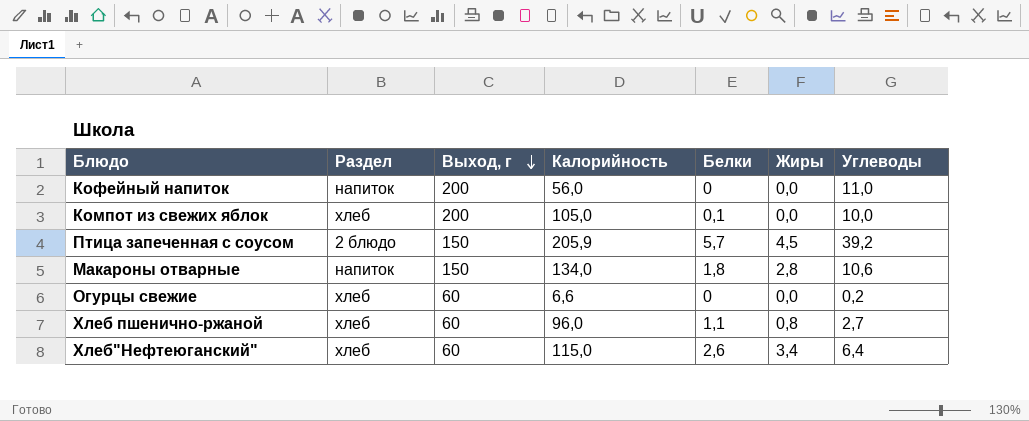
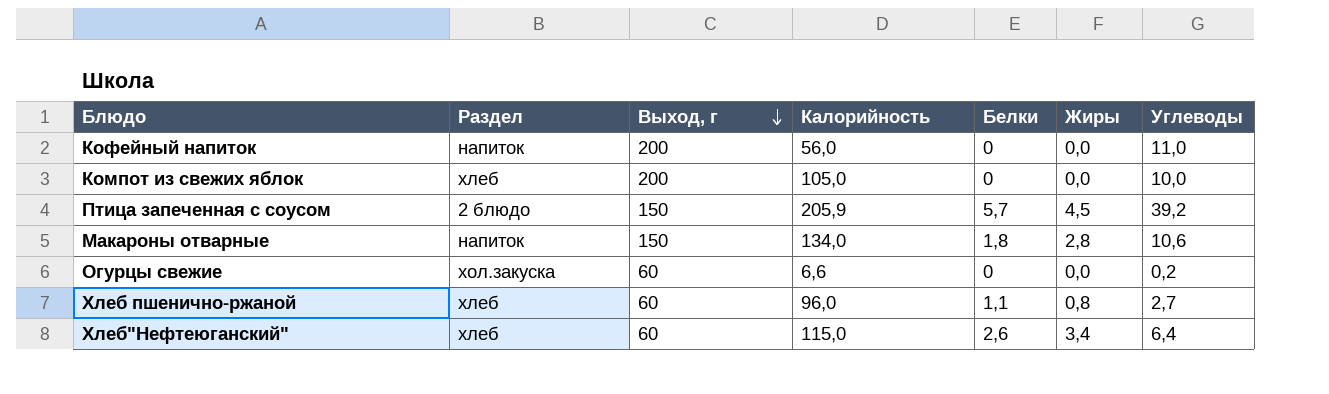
Компот из свежих яблок | Белки: 0,1 -> 0
Огурцы свежие | Раздел: хлеб -> хол.закуска

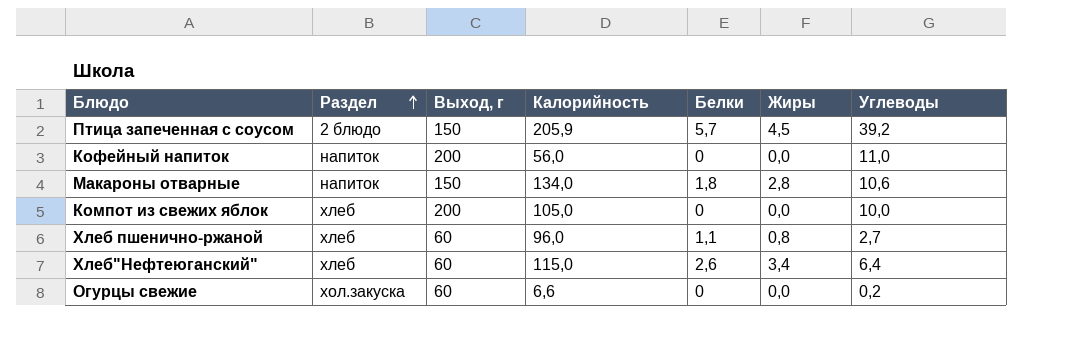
row order: Выход, г descending -> Раздел ascending

